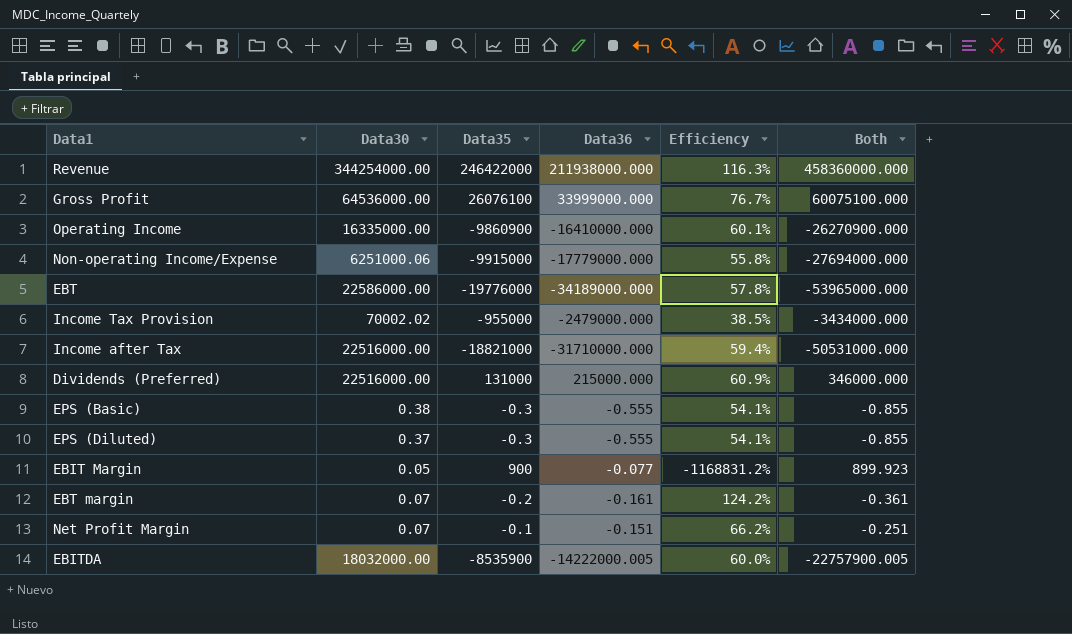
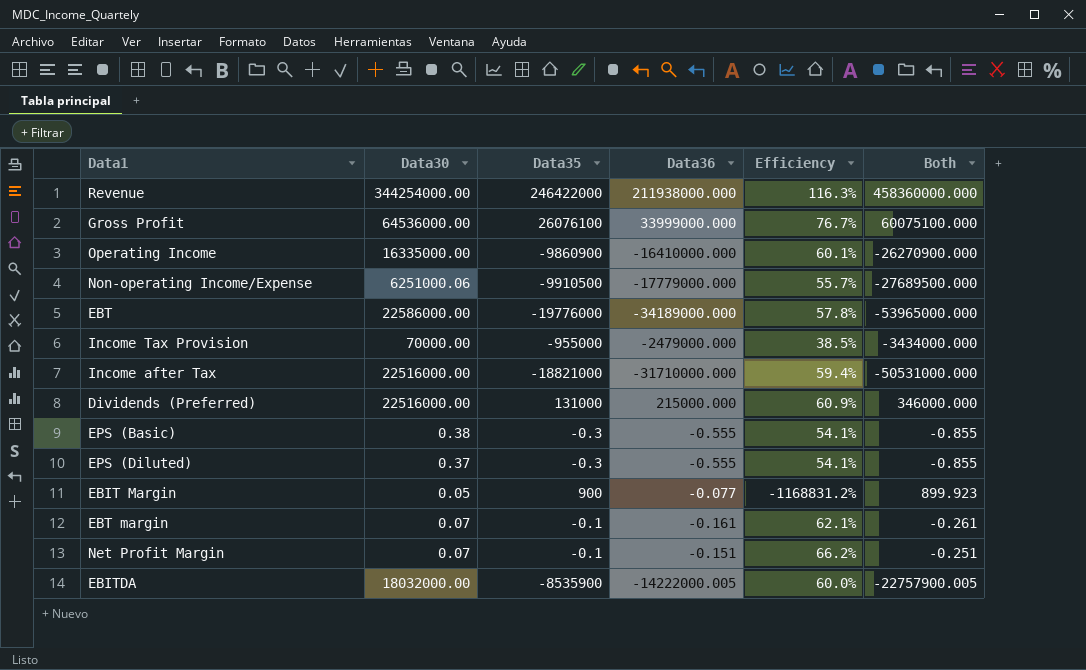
Non-operating Income/Expense | Data35: -9915000 -> -9910500
Non-operating Income/Expense | Efficiency: 55.8% -> 55.7%
Non-operating Income/Expense | Both: -27694000.000 -> -27689500.000
Income Tax Provision | Data30: 70002.02 -> 70000.00
EBT margin | Data35: -0.2 -> -0.1
EBT margin | Efficiency: 124.2% -> 62.1%
EBT margin | Both: -0.361 -> -0.261

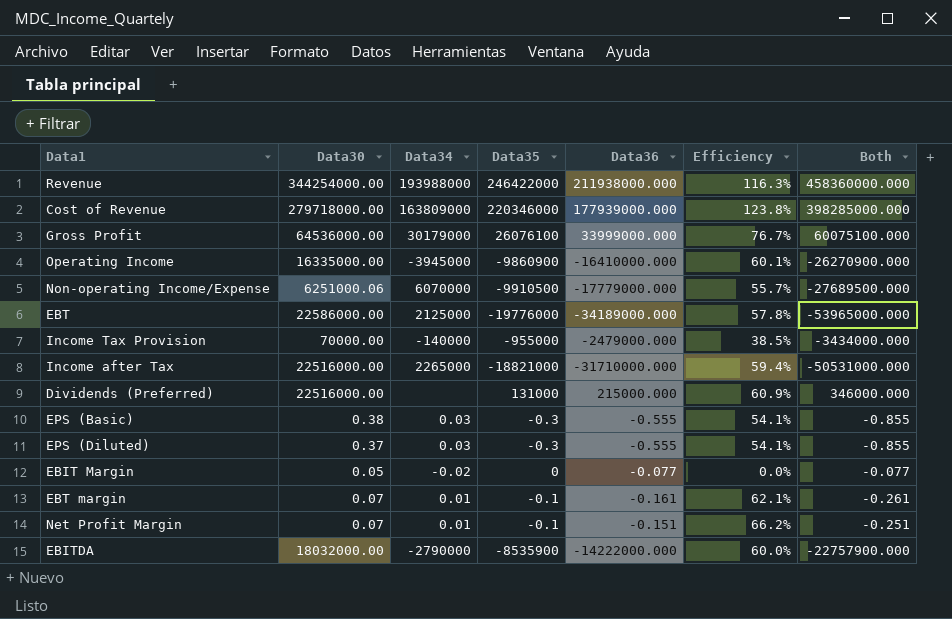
column Data34 | position: none -> 3
row Cost of Revenue: none -> 279718000.00 | 163809000 | 220346000 | 177939000.000 | 123.8% | 398285000.000
EBIT Margin | Data35: 900 -> 0
EBIT Margin | Efficiency: -1168831.2% -> 0.0%
EBIT Margin | Both: 899.923 -> -0.077
EBITDA | Data36: -14222000.005 -> -14222000.000
EBITDA | Both: -22757900.005 -> -22757900.000

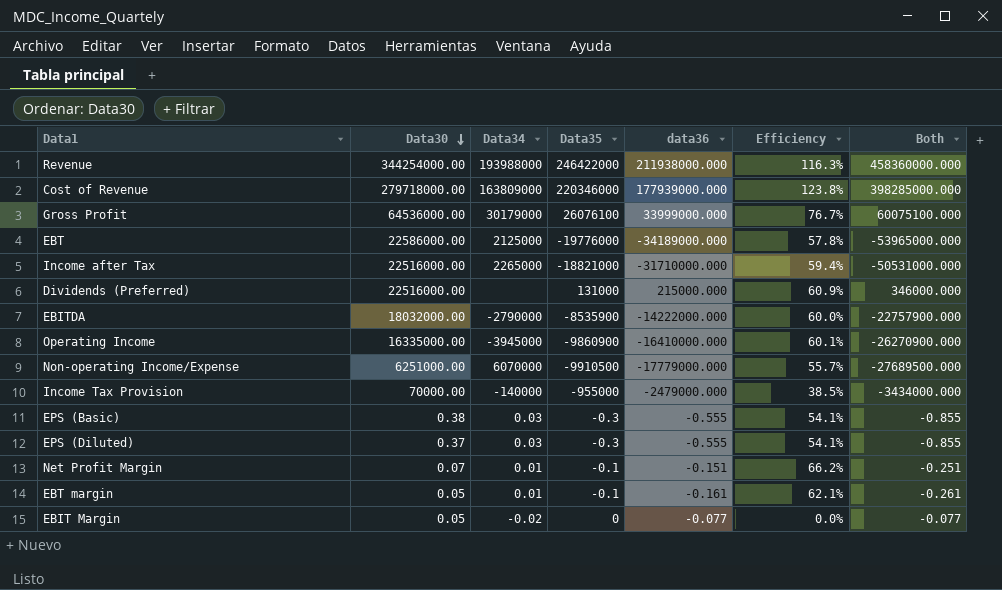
row order: none -> Data30 descending
column name: Data36 -> data36
Non-operating Income/Expense | Data30: 6251000.06 -> 6251000.00
EBT margin | Data30: 0.07 -> 0.05

